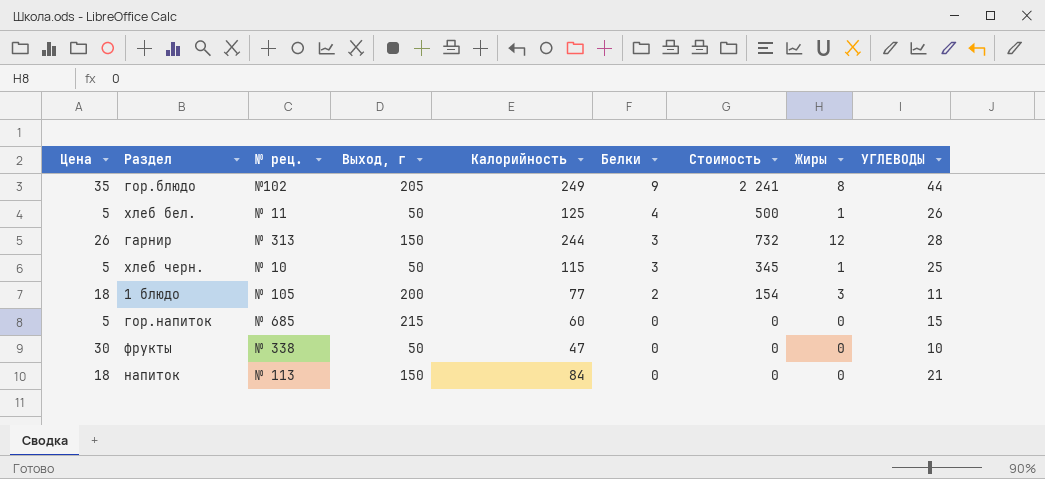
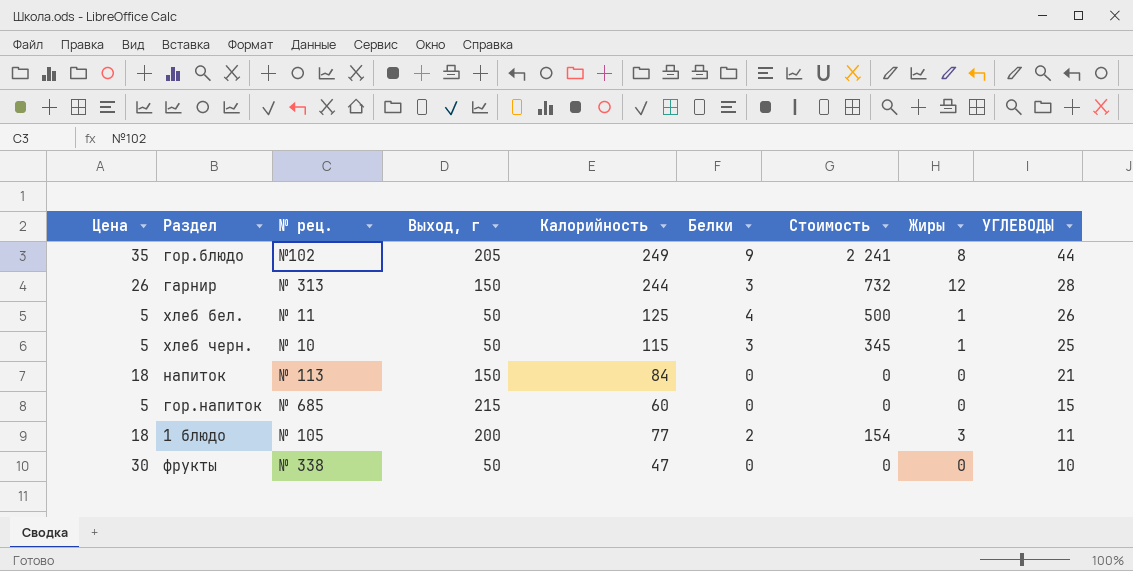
row order: Белки descending -> УГЛЕВОДЫ descending

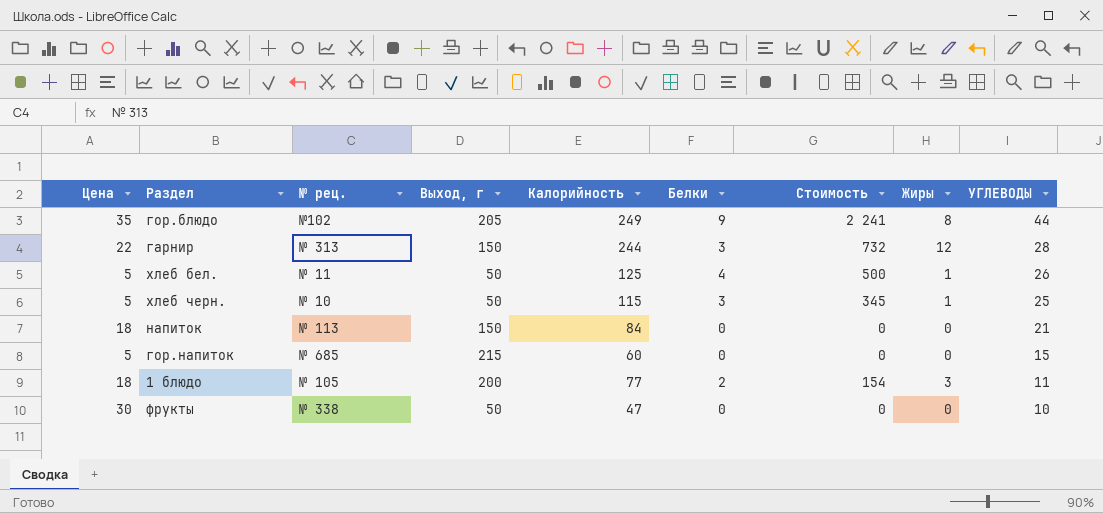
гарнир | Цена: 26 -> 22

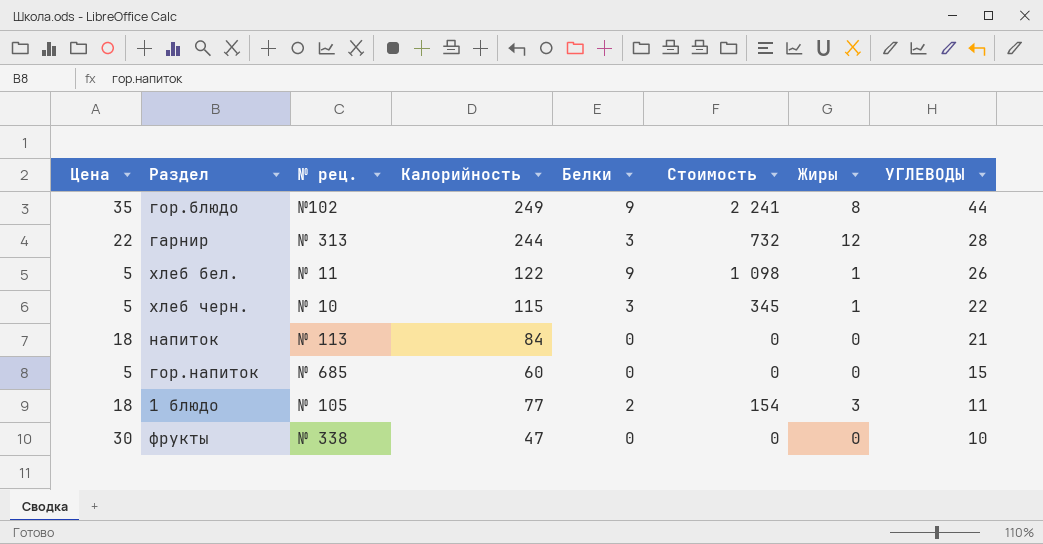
column Выход, г | position: 4 -> none
хлеб бел. | Калорийность: 125 -> 122
хлеб бел. | Белки: 4 -> 9
хлеб бел. | Стоимость: 500 -> 1 098
хлеб черн. | УГЛЕВОДЫ: 25 -> 22

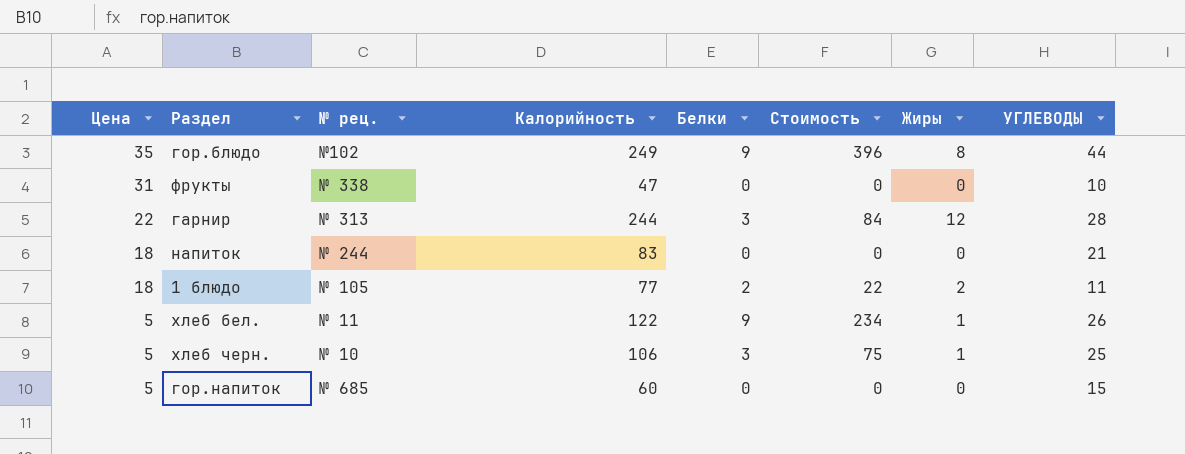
row order: УГЛЕВОДЫ descending -> Цена descending
column Стоимость | formula: [Калорийность] * [Белки] -> [Белки] * [УГЛЕВОДЫ]
фрукты | Цена: 30 -> 31
напиток | № рец.: № 113 -> № 244
напиток | Калорийность: 84 -> 83
1 блюдо | Жиры: 3 -> 2
хлеб черн. | Калорийность: 115 -> 106
хлеб черн. | УГЛЕВОДЫ: 22 -> 25

